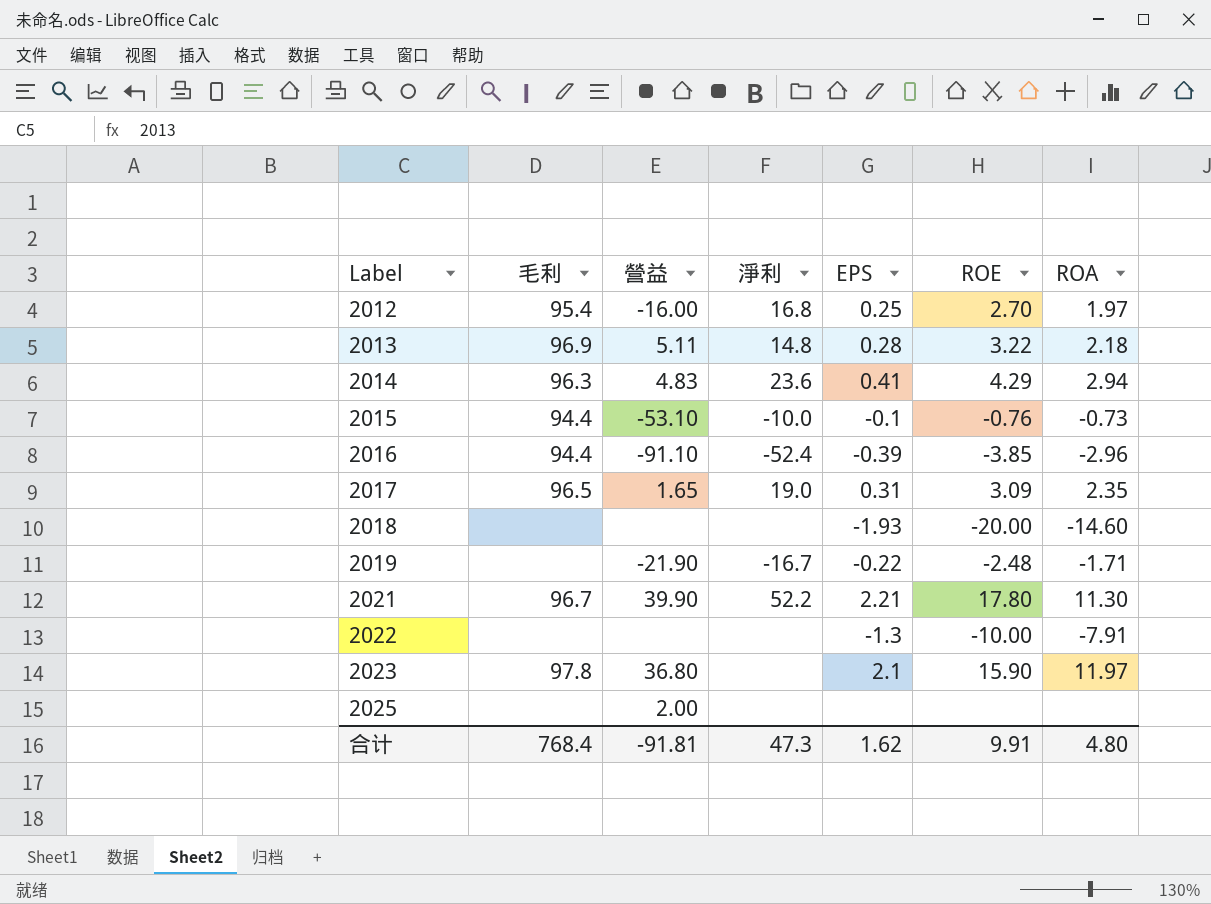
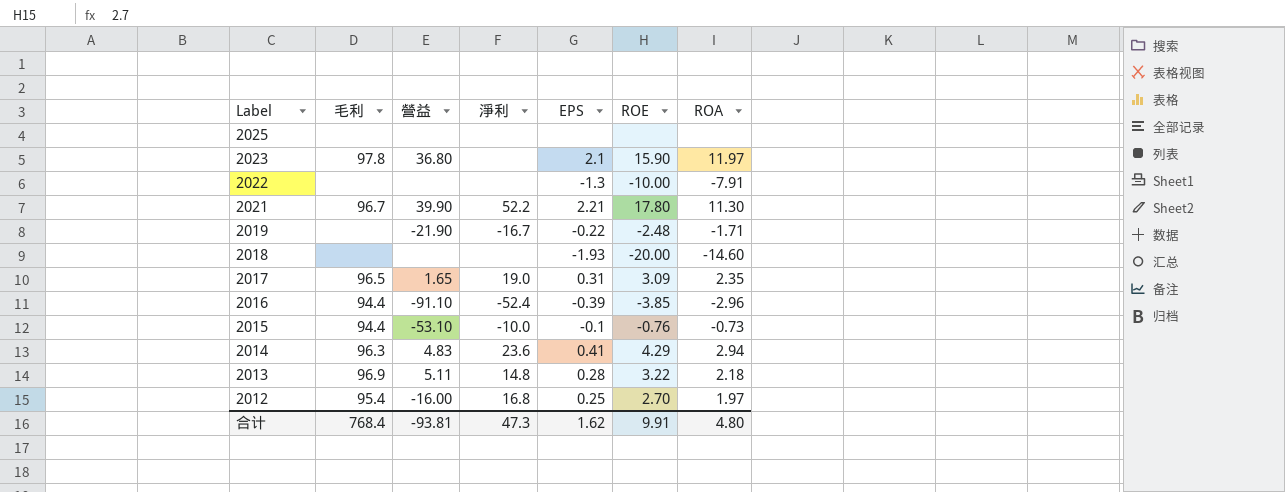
row order: Label ascending -> Label descending
2025 | 營益: 2.00 -> none
合计 | 營益: -91.81 -> -93.81

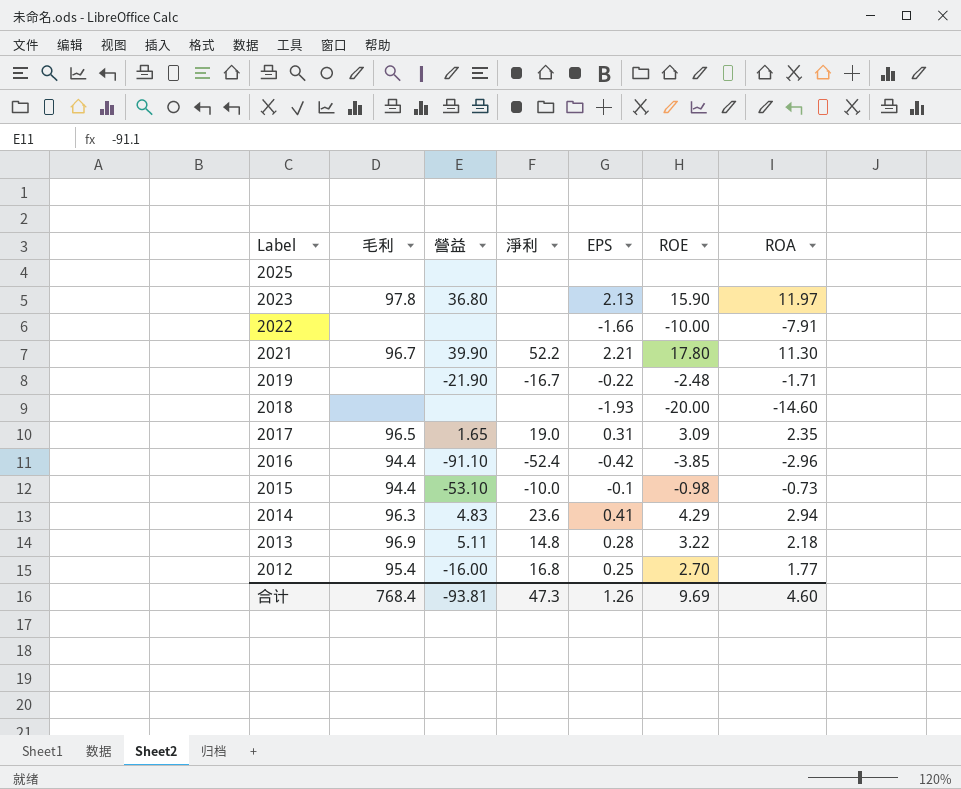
2023 | EPS: 2.1 -> 2.13
2022 | EPS: -1.3 -> -1.66
2016 | EPS: -0.39 -> -0.42
2015 | ROE: -0.76 -> -0.98
2012 | ROA: 1.97 -> 1.77
合计 | EPS: 1.62 -> 1.26
合计 | ROE: 9.91 -> 9.69
合计 | ROA: 4.80 -> 4.60

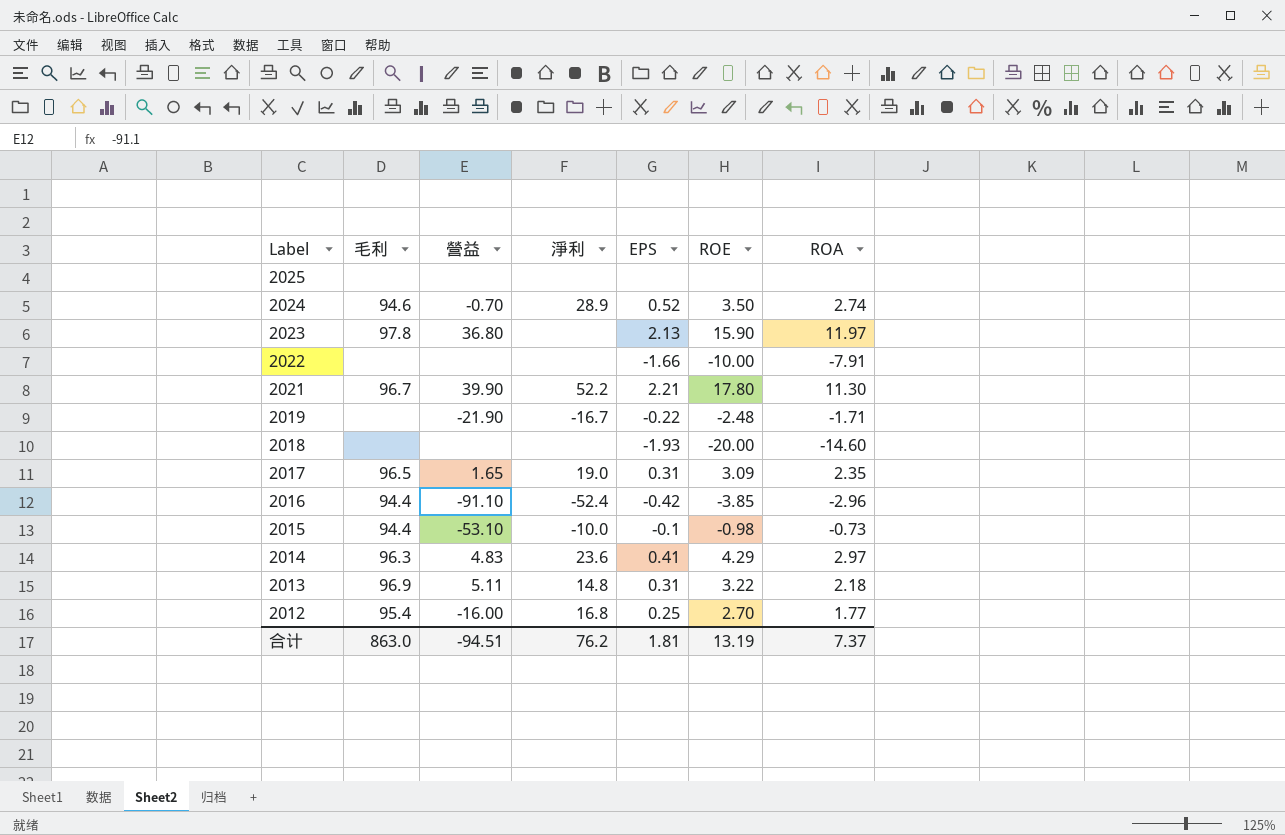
row 2024: none -> 94.6 | -0.70 | 28.9 | 0.52 | 3.50 | 2.74
2014 | ROA: 2.94 -> 2.97
2013 | EPS: 0.28 -> 0.31
合计 | 毛利: 768.4 -> 863.0
合计 | 營益: -93.81 -> -94.51
合计 | 淨利: 47.3 -> 76.2
合计 | EPS: 1.26 -> 1.81
合计 | ROE: 9.69 -> 13.19
合计 | ROA: 4.60 -> 7.37

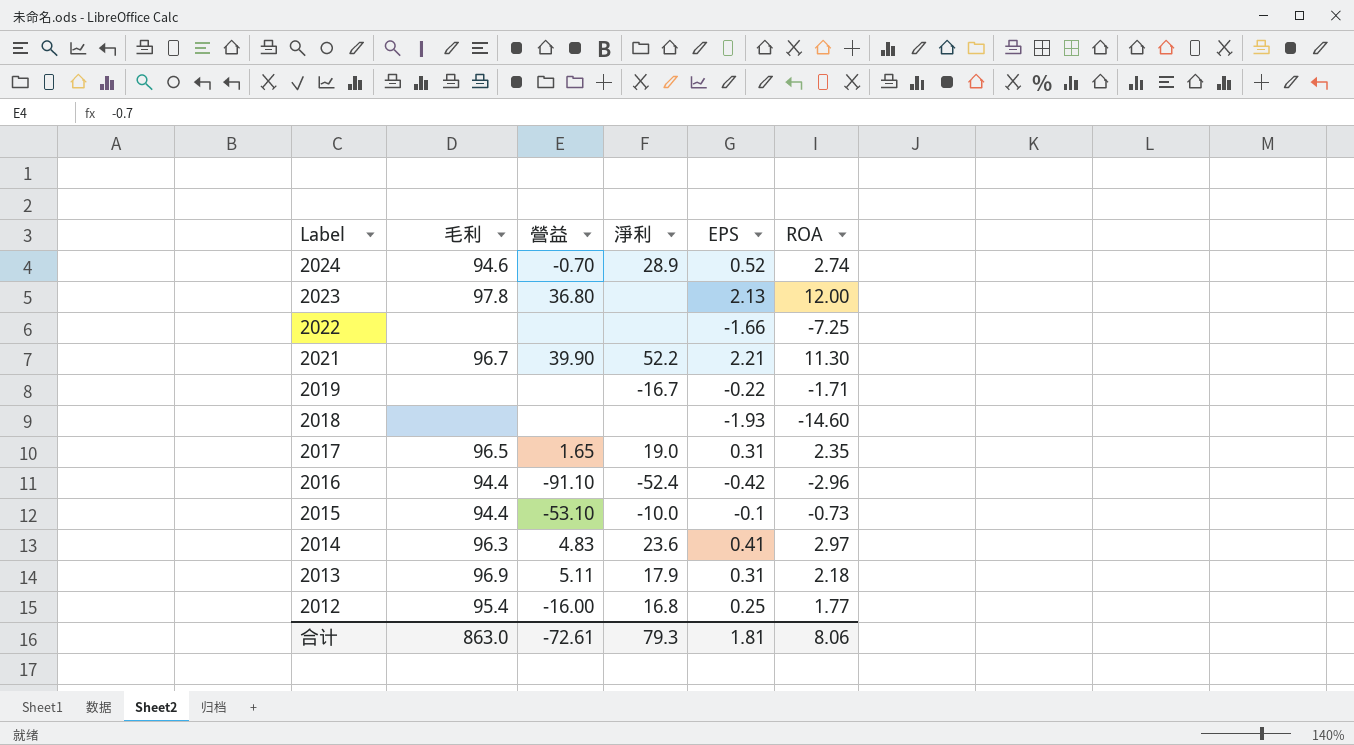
column ROE | position: 6 -> none
row 2025: none | none | none | none | none | none -> none
2023 | ROA: 11.97 -> 12.00
2022 | ROA: -7.91 -> -7.25
2019 | 營益: -21.90 -> none
2013 | 淨利: 14.8 -> 17.9
合计 | 營益: -94.51 -> -72.61
合计 | 淨利: 76.2 -> 79.3
合计 | ROA: 7.37 -> 8.06

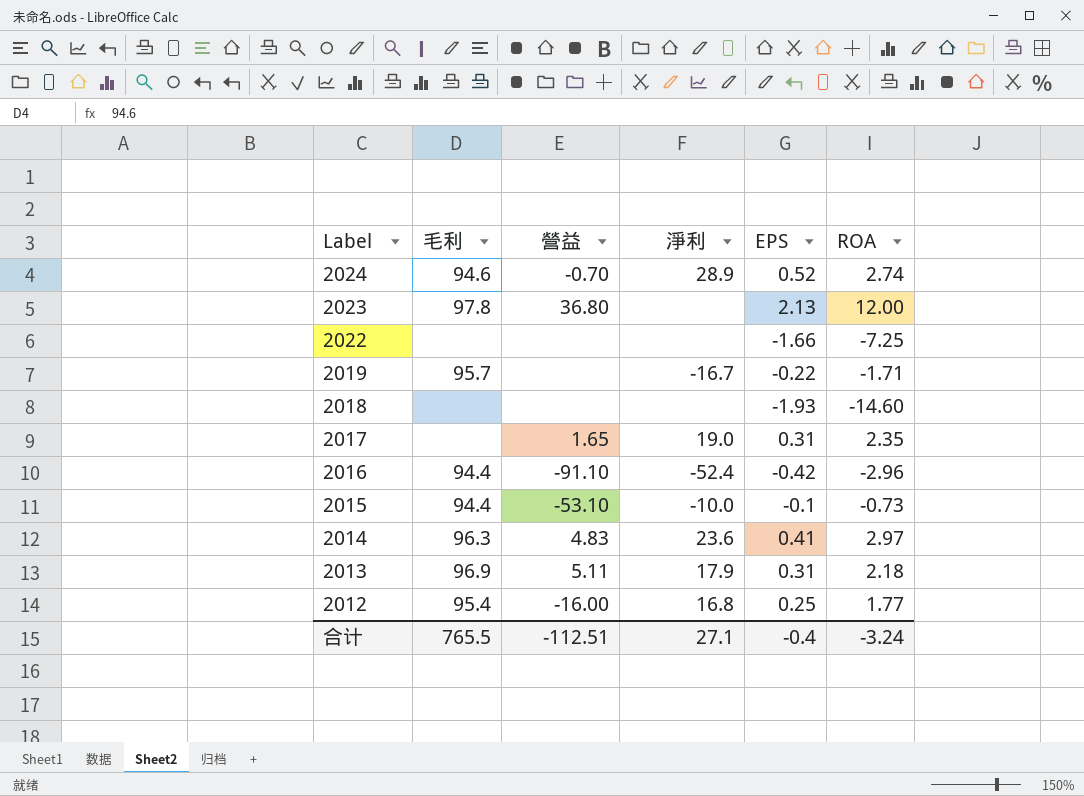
row 2021: 96.7 | 39.90 | 52.2 | 2.21 | 11.30 -> none
2019 | 毛利: none -> 95.7
2017 | 毛利: 96.5 -> none
合计 | 毛利: 863.0 -> 765.5
合计 | 營益: -72.61 -> -112.51
合计 | 淨利: 79.3 -> 27.1
合计 | EPS: 1.81 -> -0.4
合计 | ROA: 8.06 -> -3.24

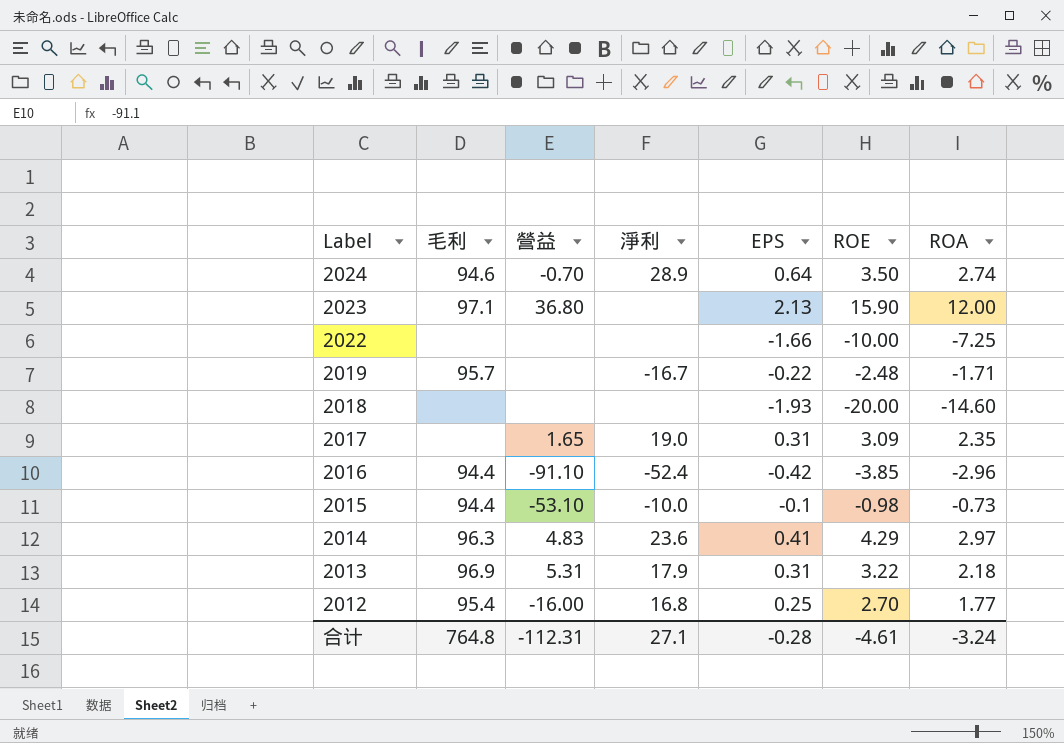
column ROE | position: none -> 6
2024 | EPS: 0.52 -> 0.64
2023 | 毛利: 97.8 -> 97.1
2013 | 營益: 5.11 -> 5.31
合计 | 毛利: 765.5 -> 764.8
合计 | 營益: -112.51 -> -112.31
合计 | EPS: -0.4 -> -0.28

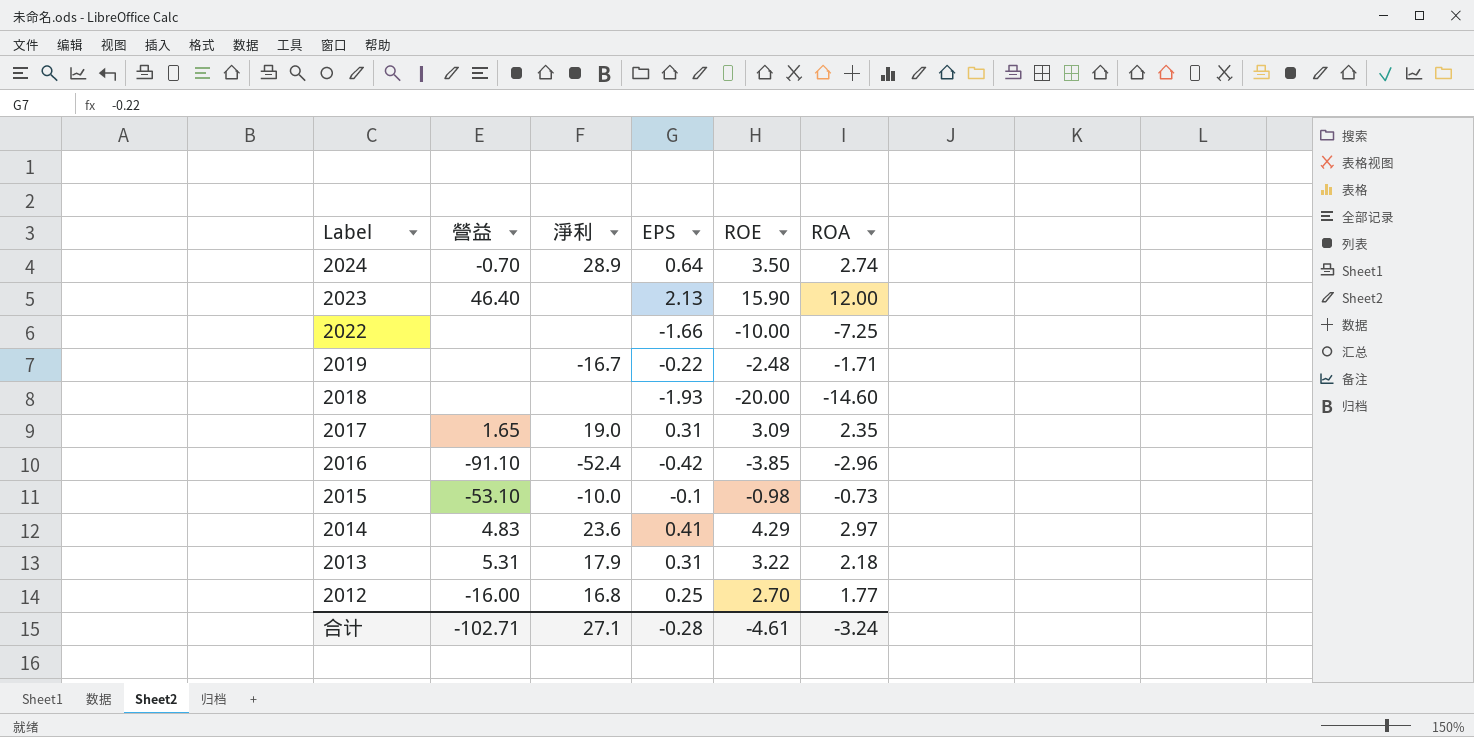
column 毛利 | position: 2 -> none
2023 | 營益: 36.80 -> 46.40
合计 | 營益: -112.31 -> -102.71

